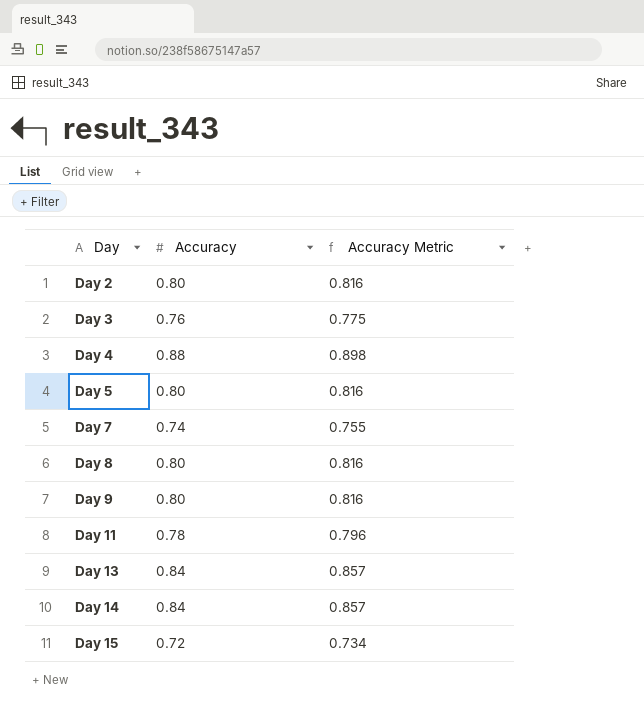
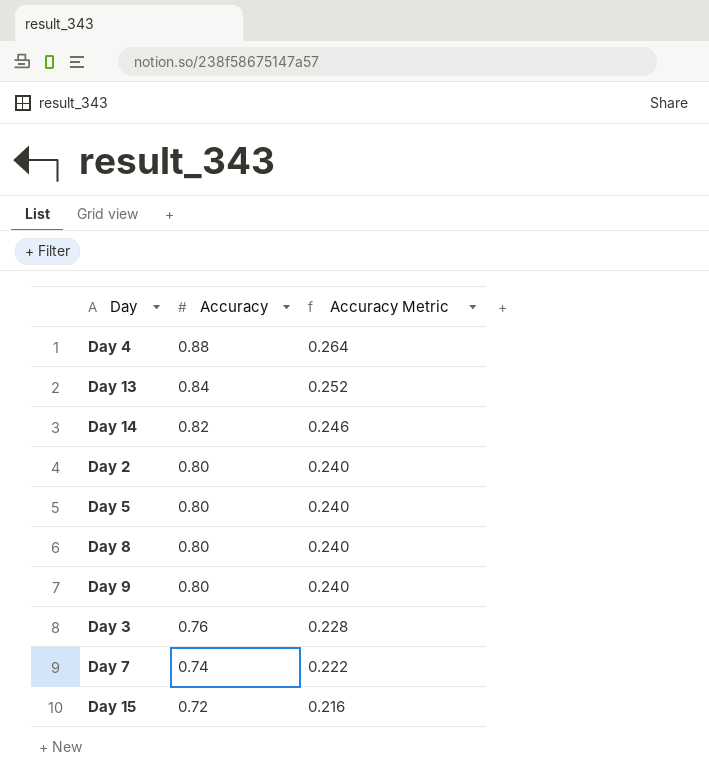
row order: Day ascending -> Accuracy descending
column Accuracy Metric | formula: [Accuracy] * 1.02 -> [Accuracy] * 0.3
row Day 11: 0.78 | 0.796 -> none
Day 14 | Accuracy: 0.84 -> 0.82

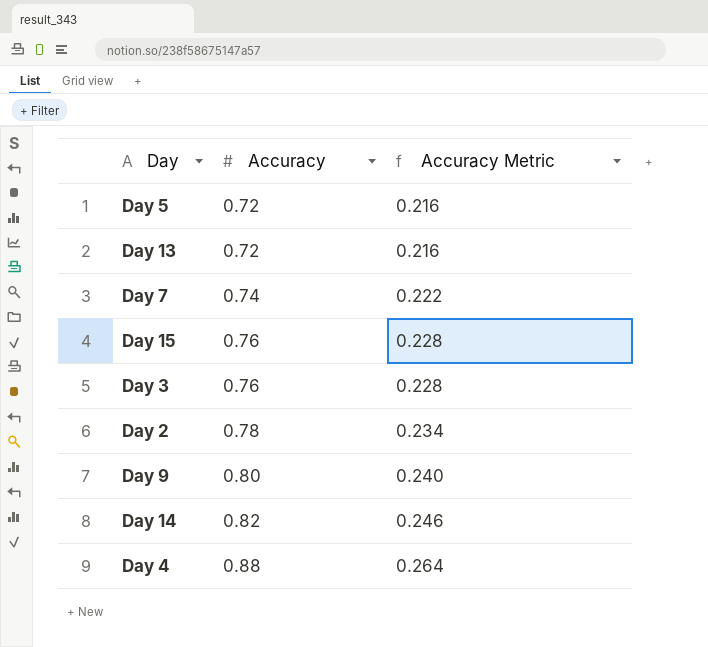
row order: Accuracy descending -> Accuracy ascending
row Day 8: 0.80 | 0.240 -> none
Day 5 | Accuracy: 0.80 -> 0.72
Day 5 | Accuracy Metric: 0.240 -> 0.216
Day 13 | Accuracy: 0.84 -> 0.72
Day 13 | Accuracy Metric: 0.252 -> 0.216
Day 15 | Accuracy: 0.72 -> 0.76
Day 15 | Accuracy Metric: 0.216 -> 0.228
Day 2 | Accuracy: 0.80 -> 0.78
Day 2 | Accuracy Metric: 0.240 -> 0.234

